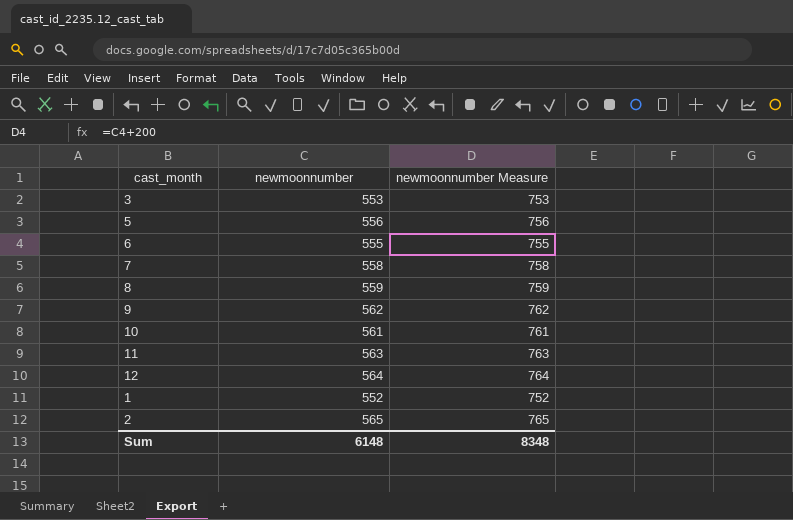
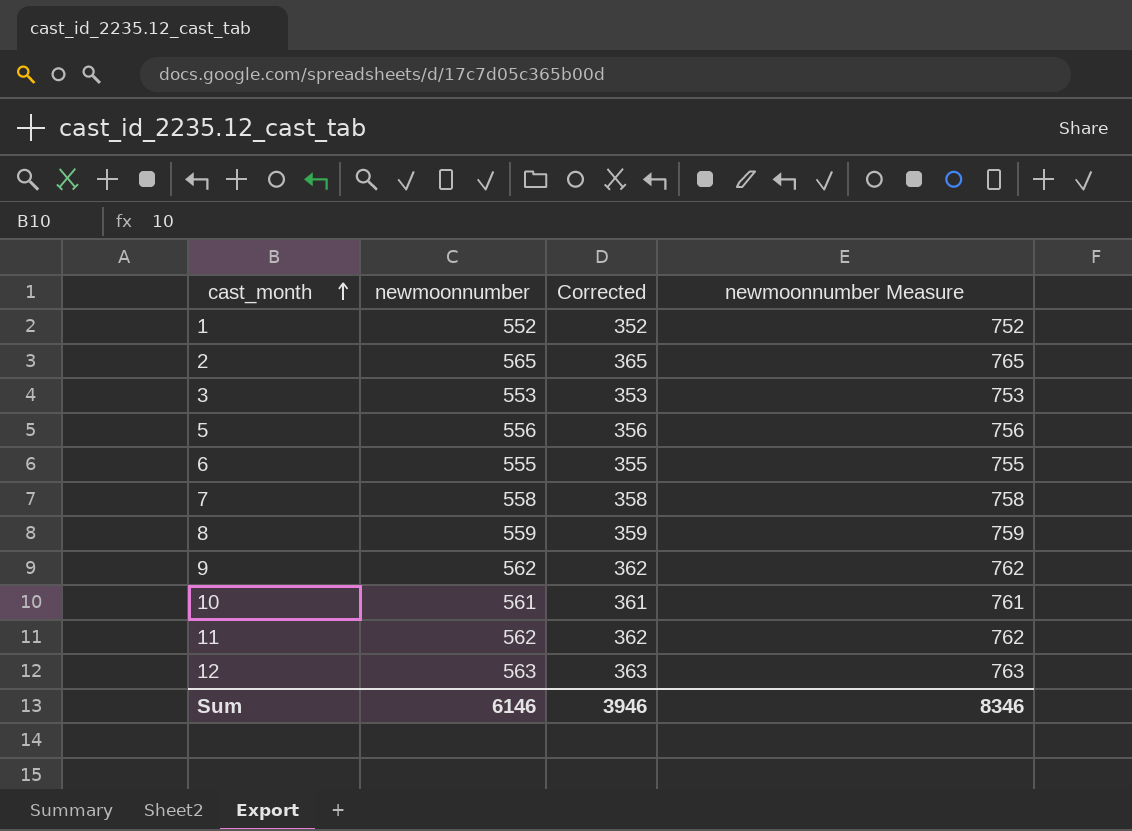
row order: none -> cast_month ascending
column Corrected | formula: none -> [newmoonnumber] - 200
11 | newmoonnumber: 563 -> 562
11 | newmoonnumber Measure: 763 -> 762
12 | newmoonnumber: 564 -> 563
12 | newmoonnumber Measure: 764 -> 763
Sum | newmoonnumber: 6148 -> 6146
Sum | newmoonnumber Measure: 8348 -> 8346

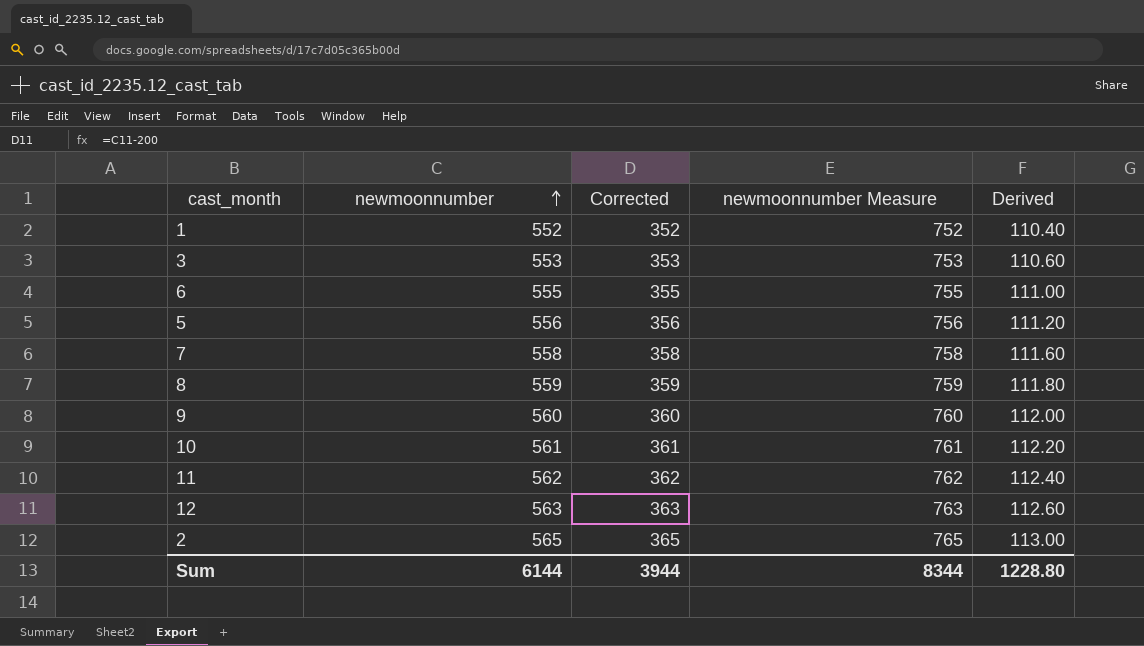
row order: cast_month ascending -> newmoonnumber ascending
column Derived | formula: none -> [newmoonnumber] * 0.2
9 | newmoonnumber: 562 -> 560
9 | Corrected: 362 -> 360
9 | newmoonnumber Measure: 762 -> 760
Sum | newmoonnumber: 6146 -> 6144
Sum | Corrected: 3946 -> 3944
Sum | newmoonnumber Measure: 8346 -> 8344

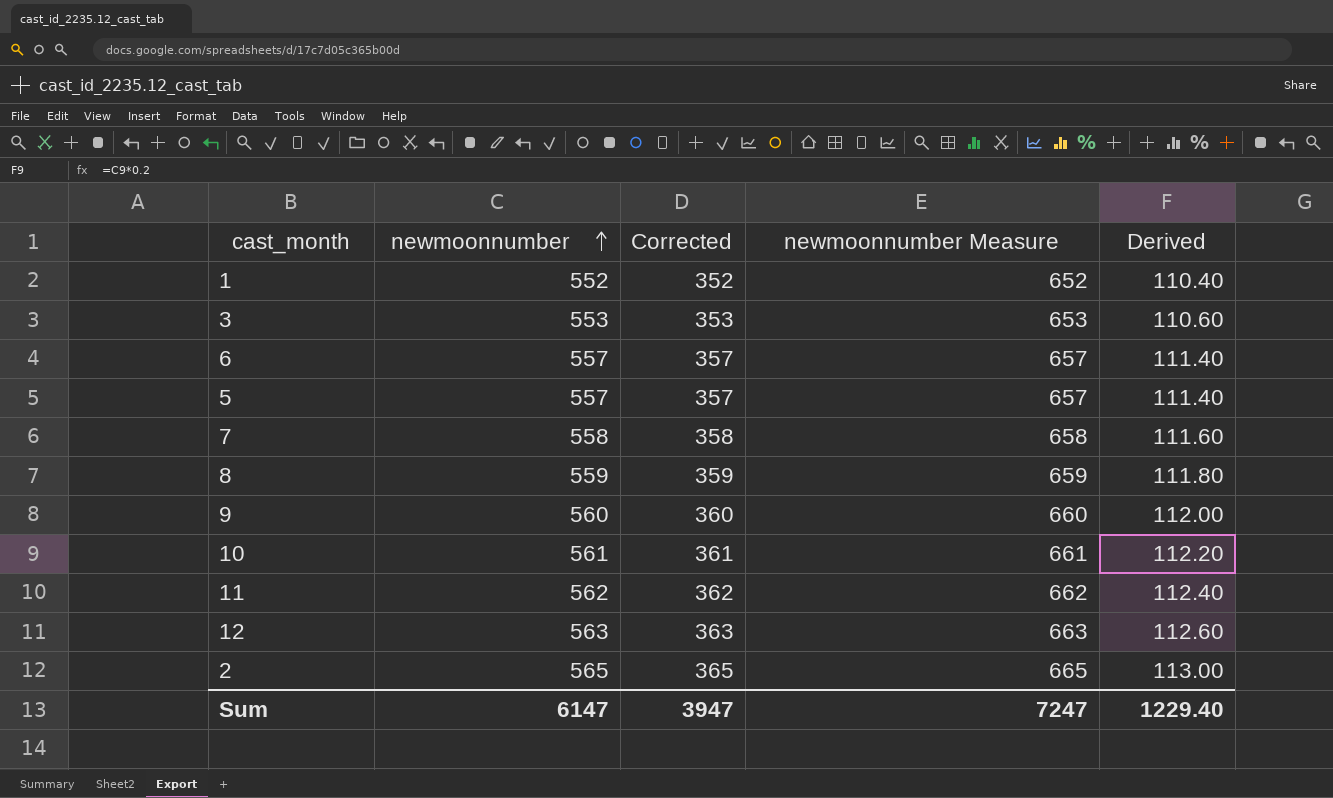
column newmoonnumber Measure | formula: [newmoonnumber] + 200 -> [newmoonnumber] + 100
6 | newmoonnumber: 555 -> 557
6 | Corrected: 355 -> 357
6 | Derived: 111.00 -> 111.40
5 | newmoonnumber: 556 -> 557
5 | Corrected: 356 -> 357
5 | Derived: 111.20 -> 111.40
Sum | newmoonnumber: 6144 -> 6147
Sum | Corrected: 3944 -> 3947
Sum | newmoonnumber Measure: 8344 -> 7247
Sum | Derived: 1228.80 -> 1229.40

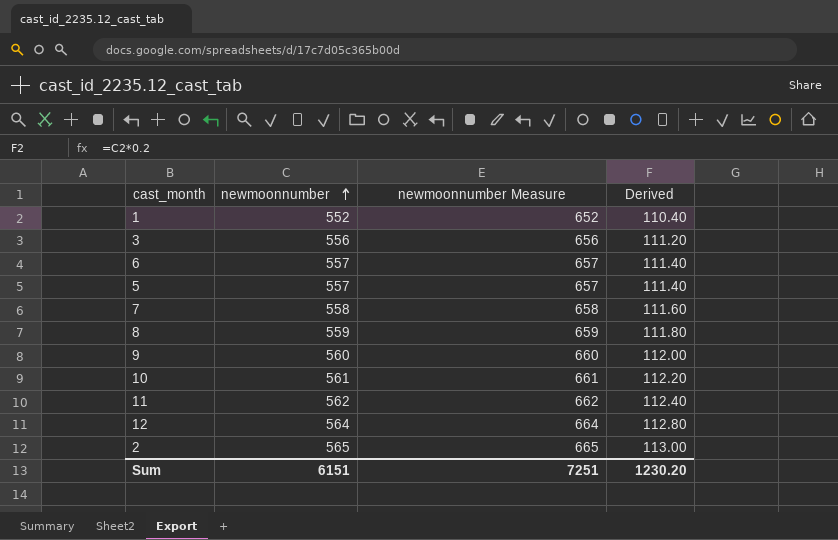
column Corrected | formula: [newmoonnumber] - 200 -> none
3 | newmoonnumber: 553 -> 556
3 | newmoonnumber Measure: 653 -> 656
3 | Derived: 110.60 -> 111.20
12 | newmoonnumber: 563 -> 564
12 | newmoonnumber Measure: 663 -> 664
12 | Derived: 112.60 -> 112.80
Sum | newmoonnumber: 6147 -> 6151
Sum | newmoonnumber Measure: 7247 -> 7251
Sum | Derived: 1229.40 -> 1230.20

